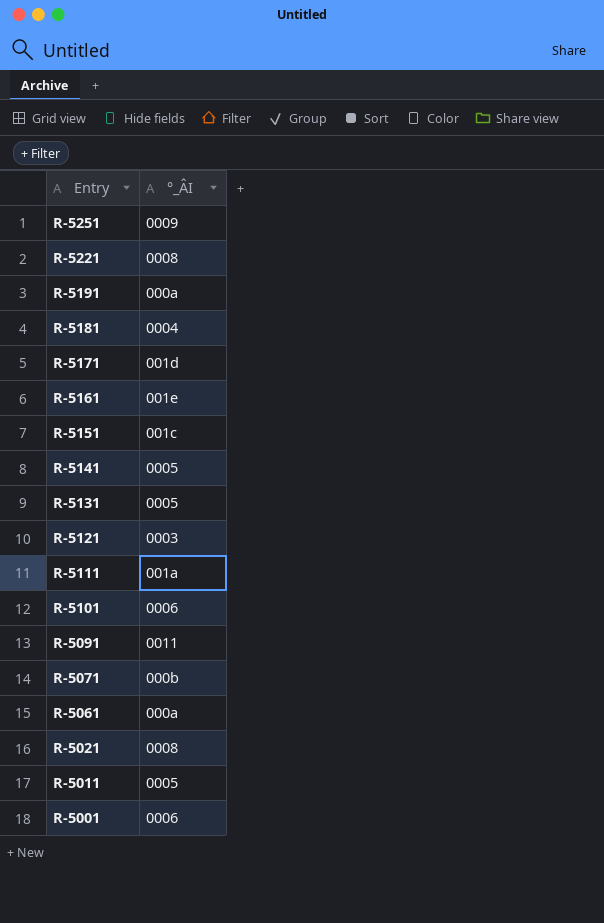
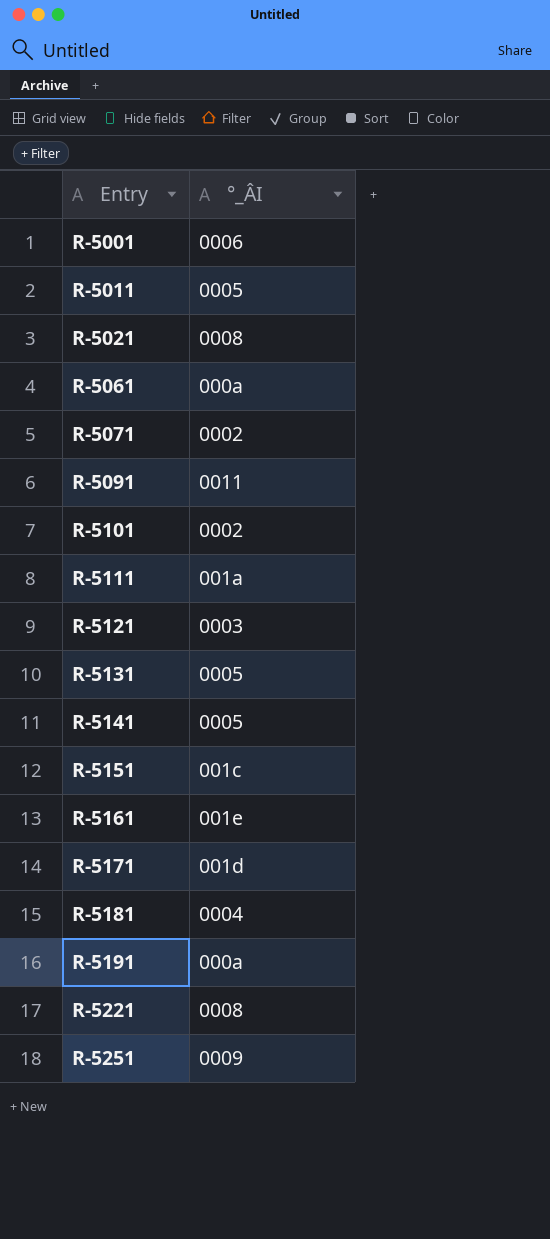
row order: Entry descending -> Entry ascending
R-5071 | °_ÂI: 000b -> 0002
R-5101 | °_ÂI: 0006 -> 0002

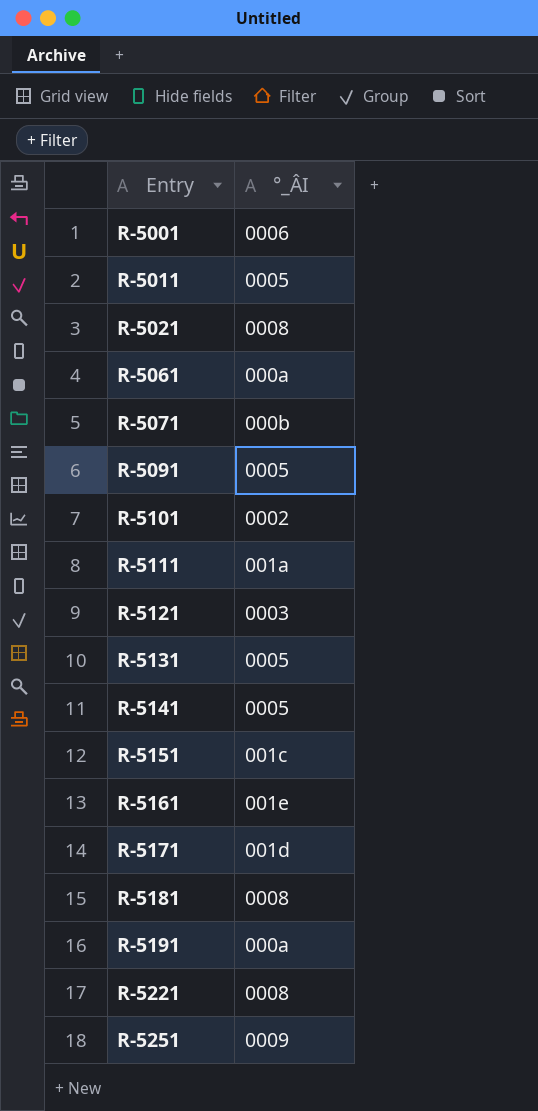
R-5071 | °_ÂI: 0002 -> 000b
R-5091 | °_ÂI: 0011 -> 0005
R-5181 | °_ÂI: 0004 -> 0008

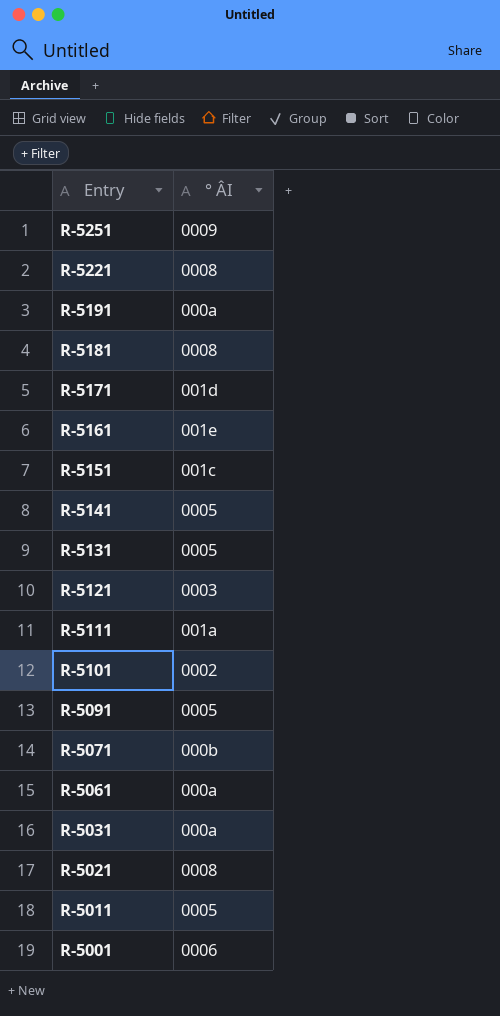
row order: Entry ascending -> Entry descending
column name: °_ÂI -> ° ÂI
row R-5031: none -> 000a

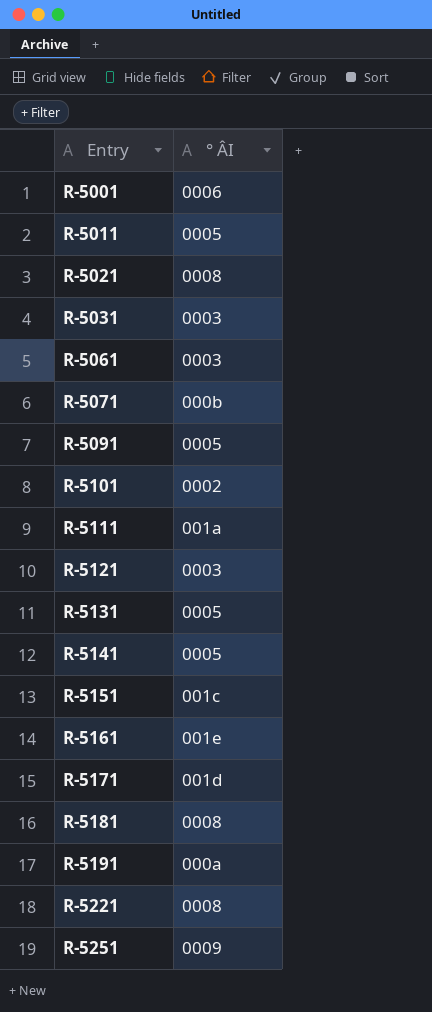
row order: Entry descending -> Entry ascending
R-5031 | ° ÂI: 000a -> 0003
R-5061 | ° ÂI: 000a -> 0003

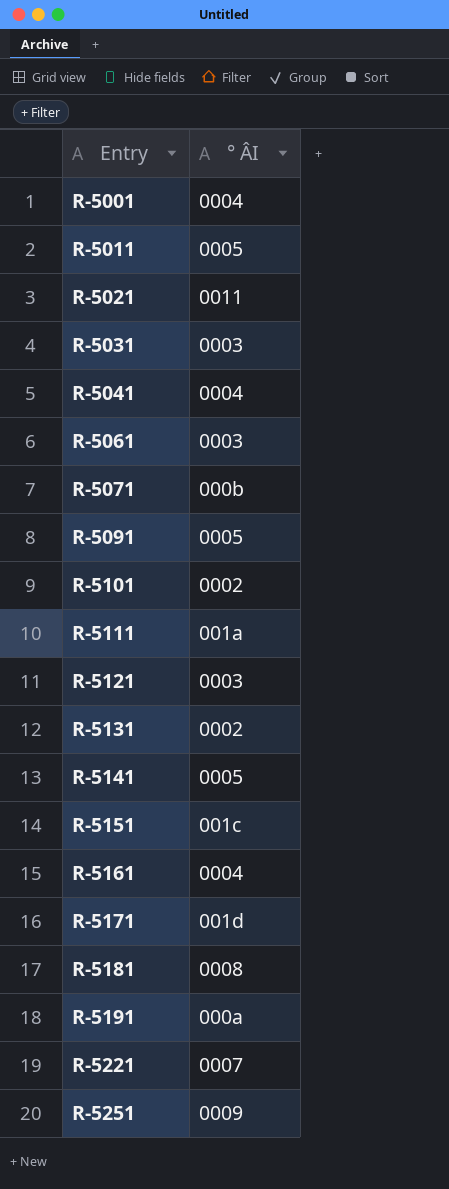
R-5001 | ° ÂI: 0006 -> 0004
R-5021 | ° ÂI: 0008 -> 0011
row R-5041: none -> 0004
R-5131 | ° ÂI: 0005 -> 0002
R-5161 | ° ÂI: 001e -> 0004
R-5221 | ° ÂI: 0008 -> 0007

